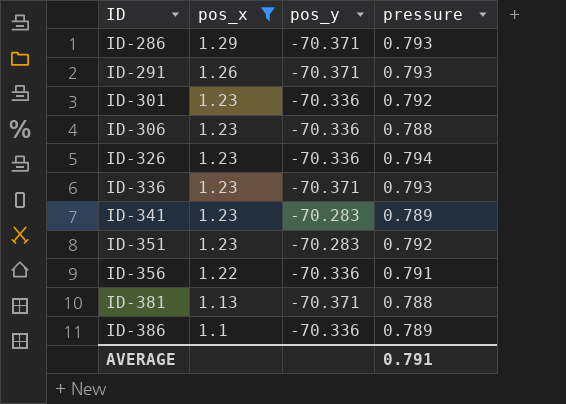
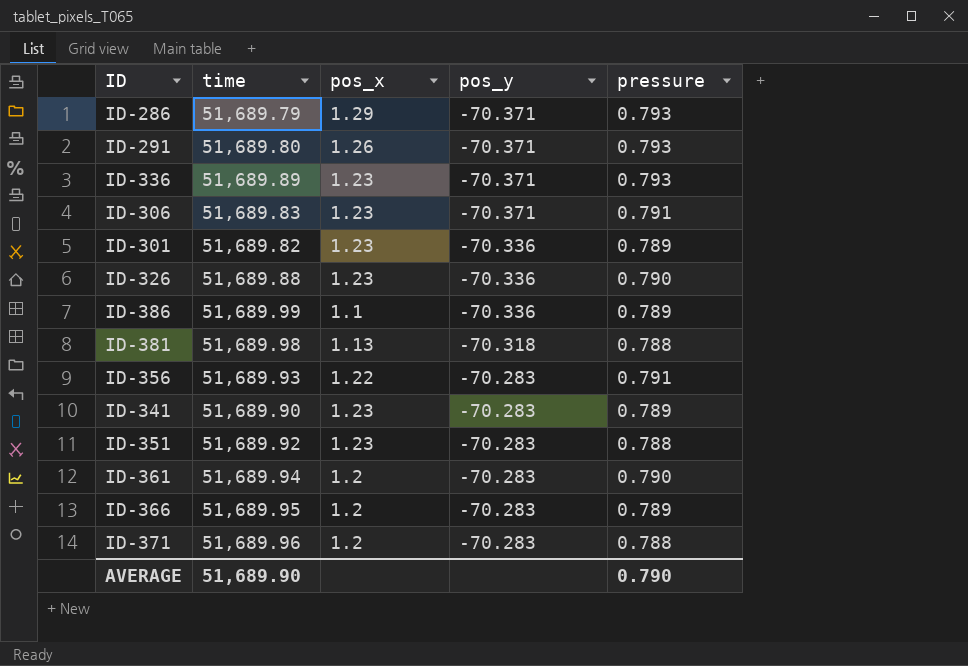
filter: pos_x != 1.2 -> none
row order: ID ascending -> pos_y ascending
column time | position: none -> 2
ID-306 | pos_y: -70.336 -> -70.371
ID-306 | pressure: 0.788 -> 0.791
ID-301 | pressure: 0.792 -> 0.789
ID-326 | pressure: 0.794 -> 0.790
ID-381 | pos_y: -70.371 -> -70.318
ID-356 | pos_y: -70.336 -> -70.283
ID-351 | pressure: 0.792 -> 0.788
AVERAGE | pressure: 0.791 -> 0.790

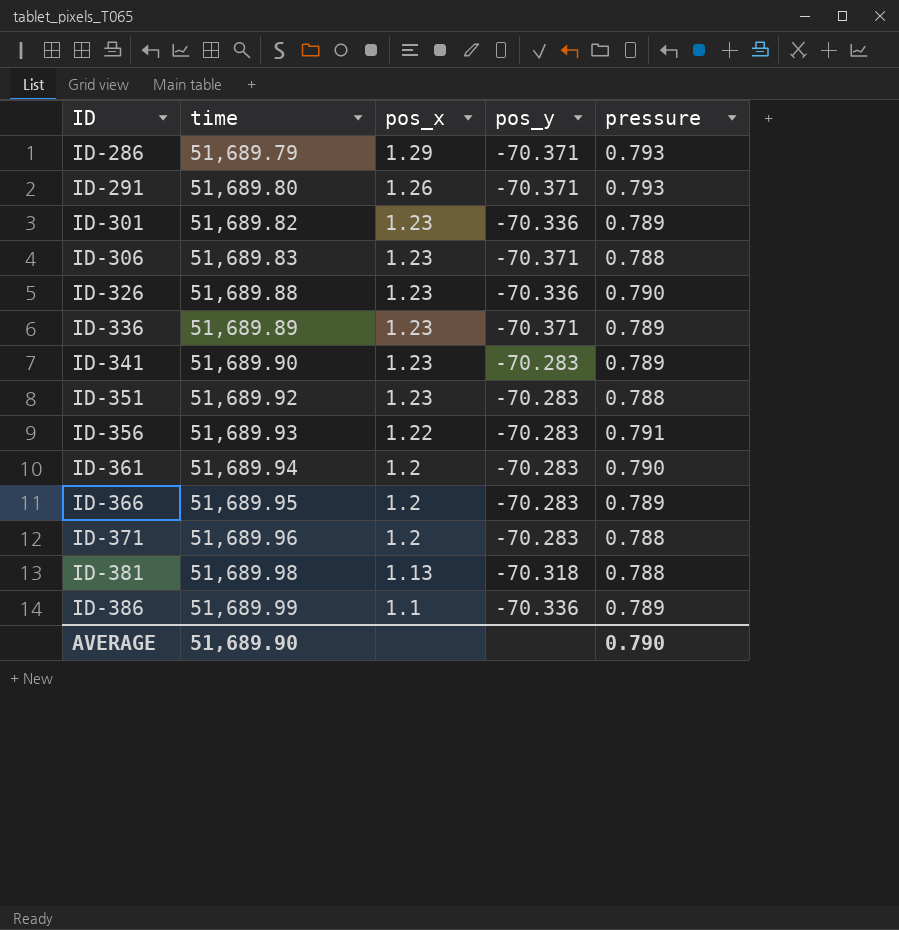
row order: pos_y ascending -> ID ascending
ID-306 | pressure: 0.791 -> 0.788
ID-336 | pressure: 0.793 -> 0.789

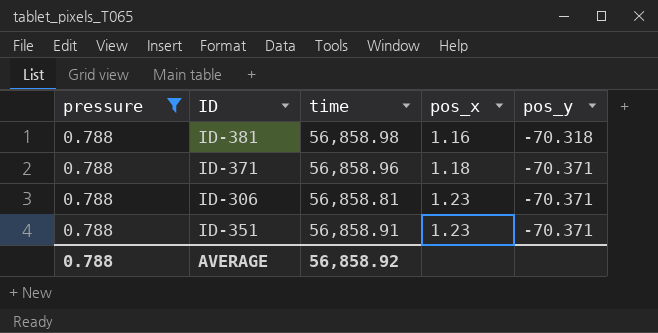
filter: none -> pressure = 0.788
row order: ID ascending -> pos_x ascending
column pressure | position: 5 -> 1
ID-381 | time: 51,689.98 -> 56,858.98
ID-381 | pos_x: 1.13 -> 1.16
ID-371 | time: 51,689.96 -> 56,858.96
ID-371 | pos_x: 1.2 -> 1.18
ID-371 | pos_y: -70.283 -> -70.371
ID-306 | time: 51,689.83 -> 56,858.81
ID-351 | time: 51,689.92 -> 56,858.91
ID-351 | pos_y: -70.283 -> -70.371
AVERAGE | pressure: 0.790 -> 0.788
AVERAGE | time: 51,689.90 -> 56,858.92

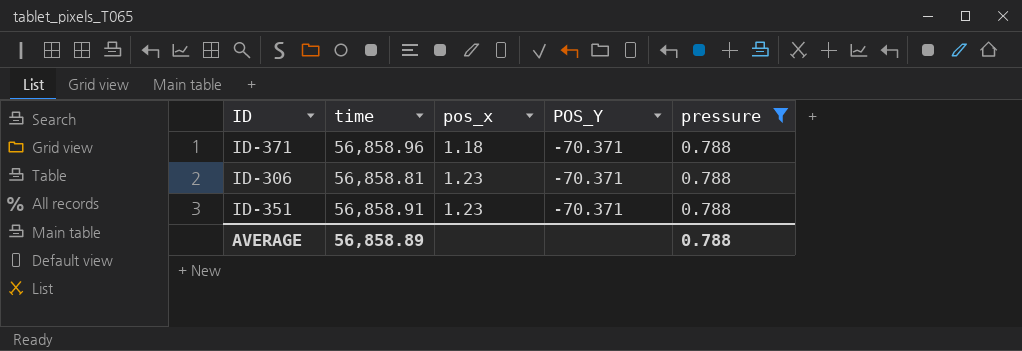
column name: pos_y -> POS_Y
column pressure | position: 1 -> 5
row ID-381: 0.788 | 56,858.98 | 1.16 | -70.318 -> none
AVERAGE | time: 56,858.92 -> 56,858.89

